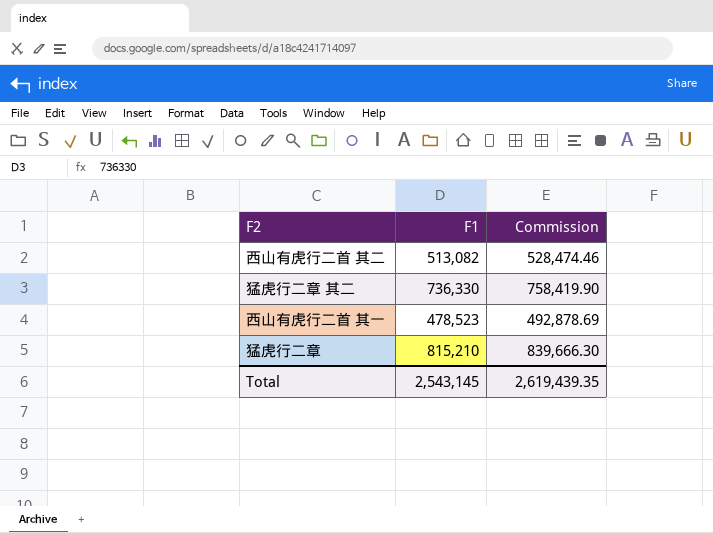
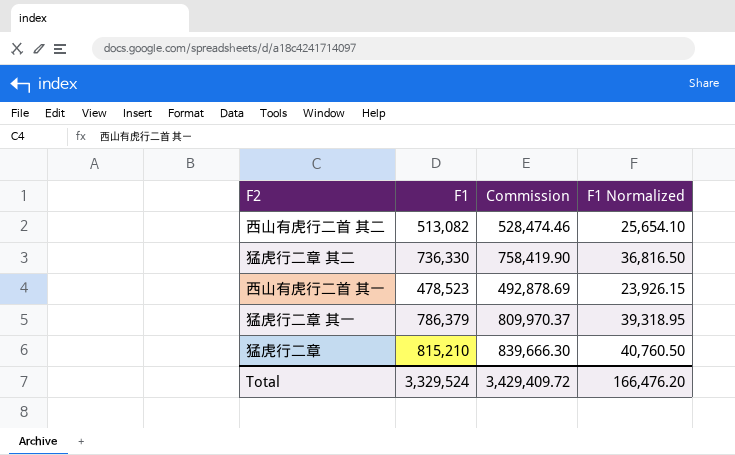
column F1 Normalized | formula: none -> [F1] * 0.05
row 猛虎行二章 其一: none -> 786,379 | 809,970.37 | 39,318.95
Total | F1: 2,543,145 -> 3,329,524
Total | Commission: 2,619,439.35 -> 3,429,409.72

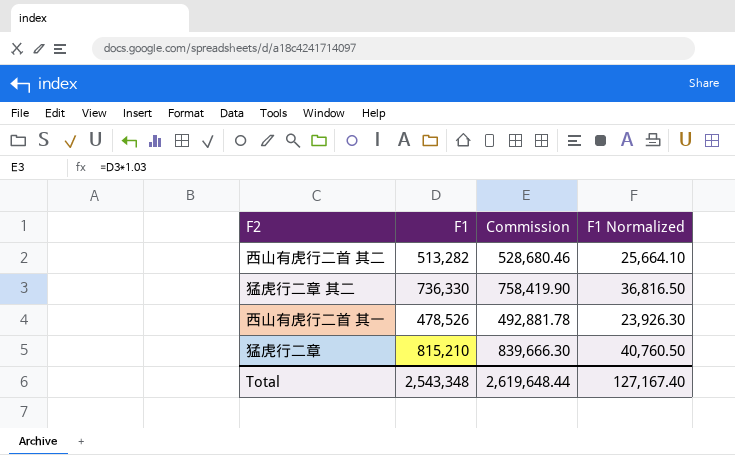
row 猛虎行二章 其一: 786,379 | 809,970.37 | 39,318.95 -> none
西山有虎行二首 其二 | F1: 513,082 -> 513,282
西山有虎行二首 其二 | Commission: 528,474.46 -> 528,680.46
西山有虎行二首 其二 | F1 Normalized: 25,654.10 -> 25,664.10
西山有虎行二首 其一 | F1: 478,523 -> 478,526
西山有虎行二首 其一 | Commission: 492,878.69 -> 492,881.78
西山有虎行二首 其一 | F1 Normalized: 23,926.15 -> 23,926.30
Total | F1: 3,329,524 -> 2,543,348
Total | Commission: 3,429,409.72 -> 2,619,648.44
Total | F1 Normalized: 166,476.20 -> 127,167.40

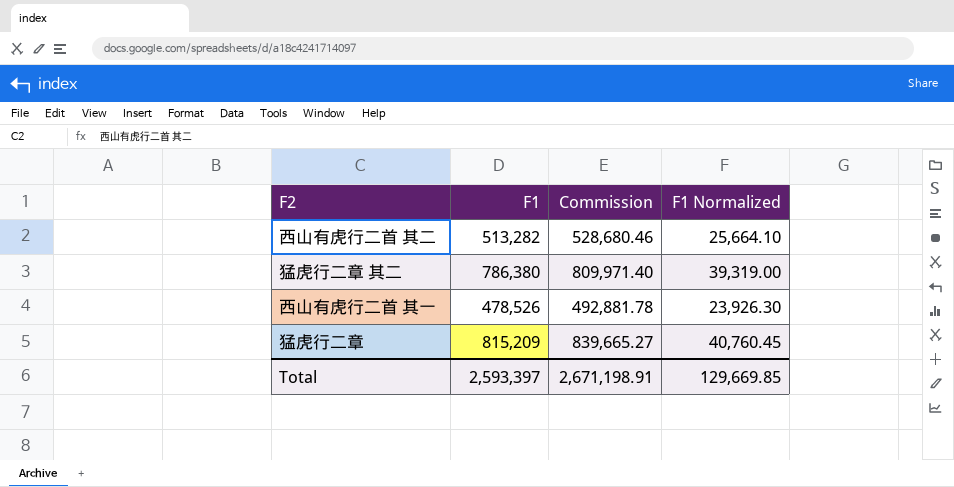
猛虎行二章 其二 | F1: 736,330 -> 786,380
猛虎行二章 其二 | Commission: 758,419.90 -> 809,971.40
猛虎行二章 其二 | F1 Normalized: 36,816.50 -> 39,319.00
猛虎行二章 | F1: 815,210 -> 815,209
猛虎行二章 | Commission: 839,666.30 -> 839,665.27
猛虎行二章 | F1 Normalized: 40,760.50 -> 40,760.45
Total | F1: 2,543,348 -> 2,593,397
Total | Commission: 2,619,648.44 -> 2,671,198.91
Total | F1 Normalized: 127,167.40 -> 129,669.85

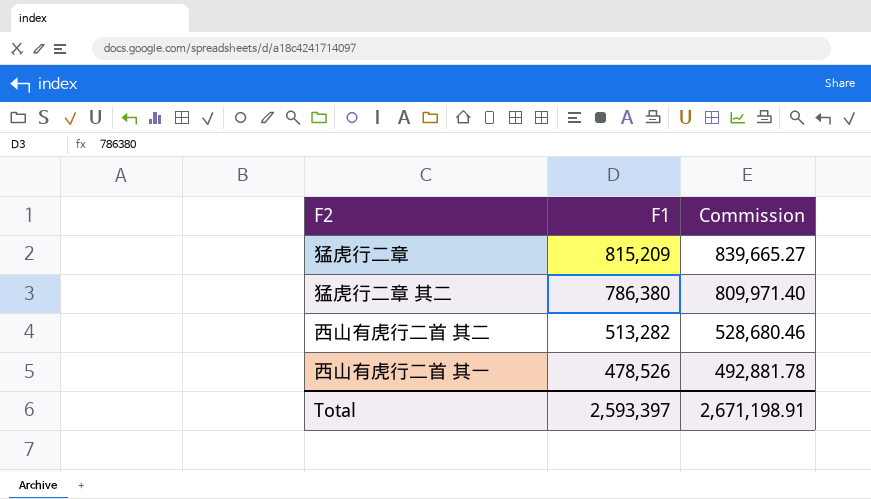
row order: none -> F1 descending
column F1 Normalized | formula: [F1] * 0.05 -> none

